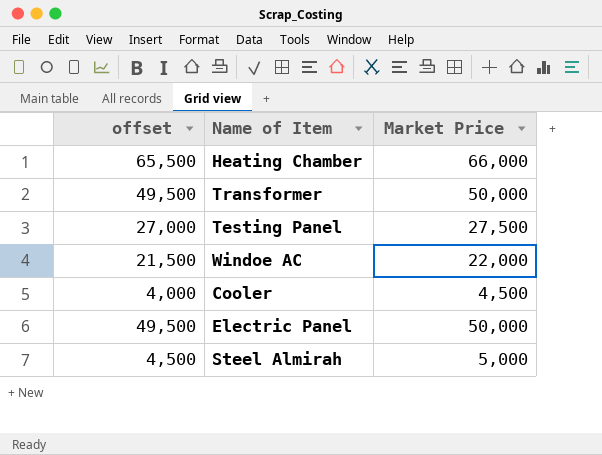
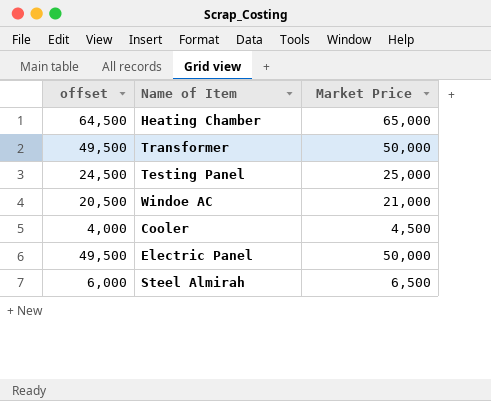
Heating Chamber | offset: 65,500 -> 64,500
Heating Chamber | Market Price: 66,000 -> 65,000
Testing Panel | offset: 27,000 -> 24,500
Testing Panel | Market Price: 27,500 -> 25,000
Windoe AC | offset: 21,500 -> 20,500
Windoe AC | Market Price: 22,000 -> 21,000
Steel Almirah | offset: 4,500 -> 6,000
Steel Almirah | Market Price: 5,000 -> 6,500

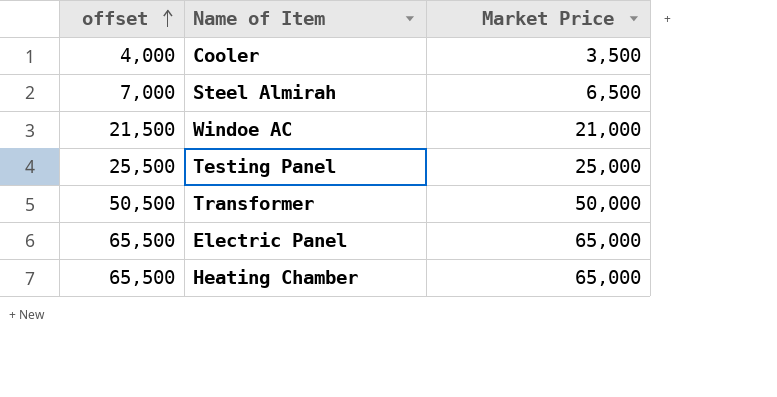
row order: none -> offset ascending
column offset | formula: [Market Price] - 500 -> [Market Price] + 500
Cooler | Market Price: 4,500 -> 3,500
Electric Panel | Market Price: 50,000 -> 65,000

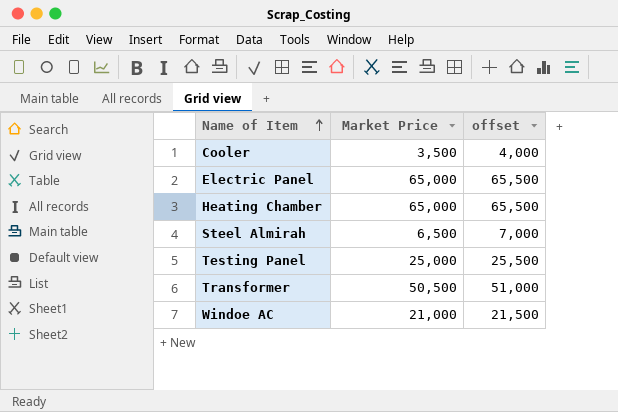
row order: offset ascending -> Name of Item ascending
column offset | position: 1 -> 3
Transformer | Market Price: 50,000 -> 50,500
Transformer | offset: 50,500 -> 51,000

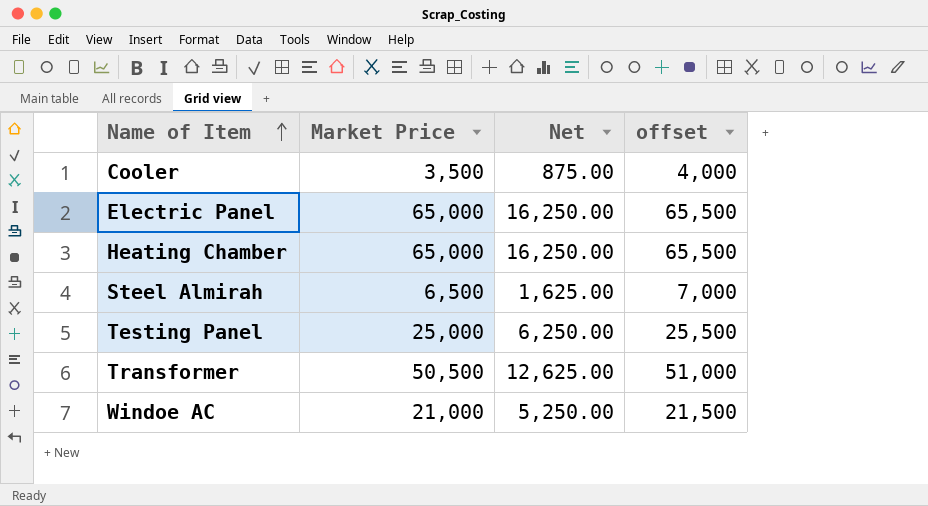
column Net | formula: none -> [Market Price] * 0.25

